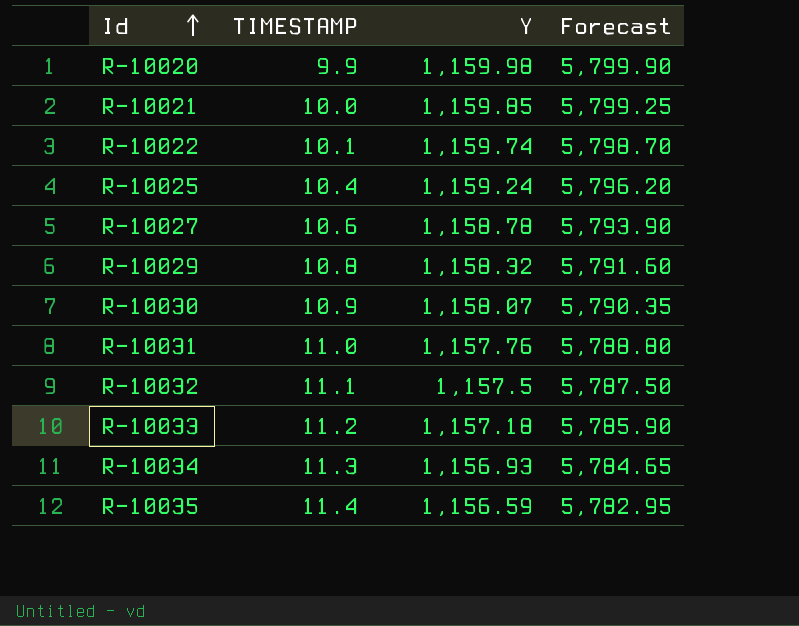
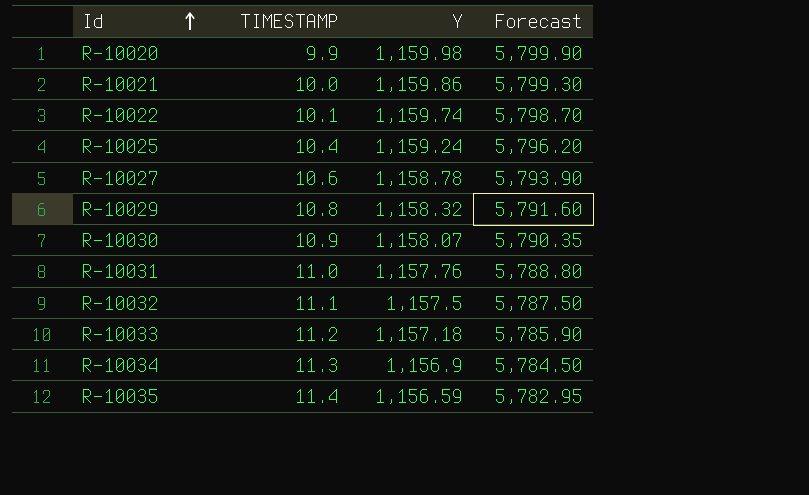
R-10021 | Y: 1,159.85 -> 1,159.86
R-10021 | Forecast: 5,799.25 -> 5,799.30
R-10034 | Y: 1,156.93 -> 1,156.9
R-10034 | Forecast: 5,784.65 -> 5,784.50

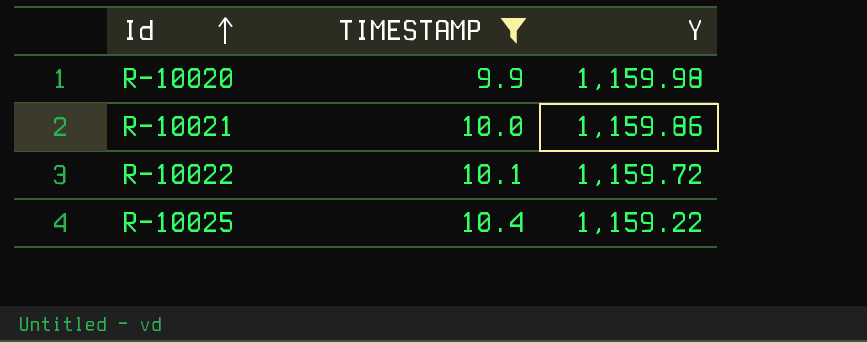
filter: none -> TIMESTAMP <= 10.4
column Forecast | formula: [Y] * 5 -> none
R-10022 | Y: 1,159.74 -> 1,159.72
R-10025 | Y: 1,159.24 -> 1,159.22

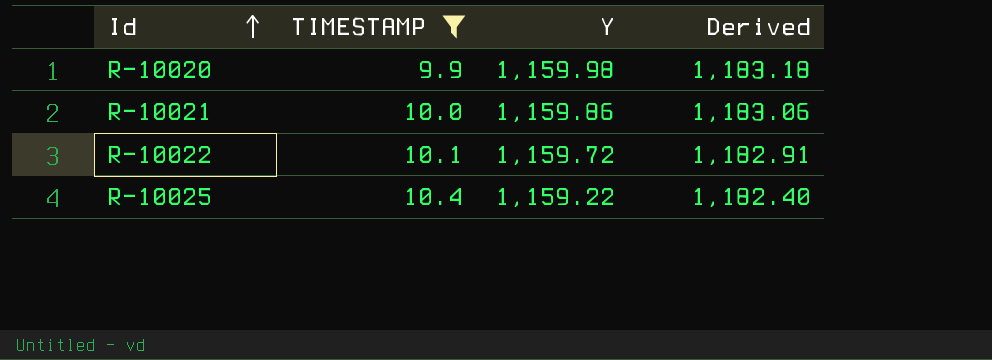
column Derived | formula: none -> [Y] * 1.02

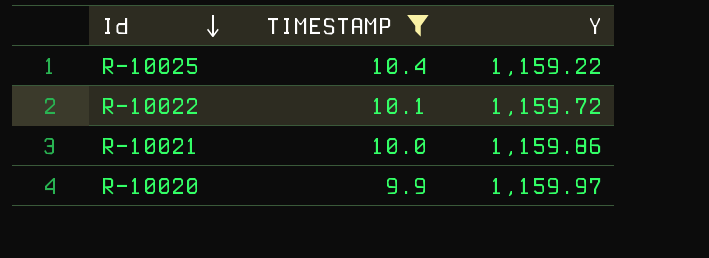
row order: Id ascending -> Id descending
column Derived | formula: [Y] * 1.02 -> none
R-10020 | Y: 1,159.98 -> 1,159.97

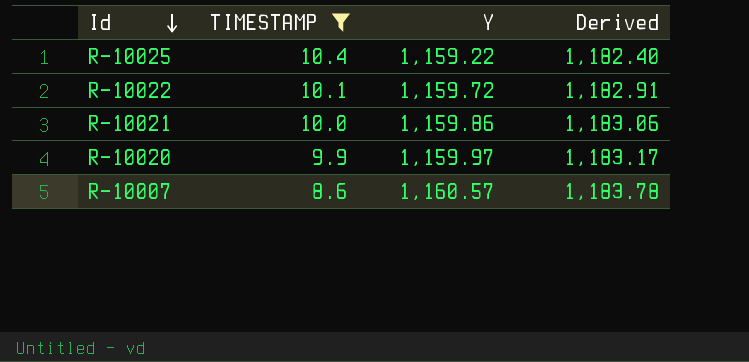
column Derived | formula: none -> [Y] * 1.02
row R-10007: none -> 8.6 | 1,160.57 | 1,183.78

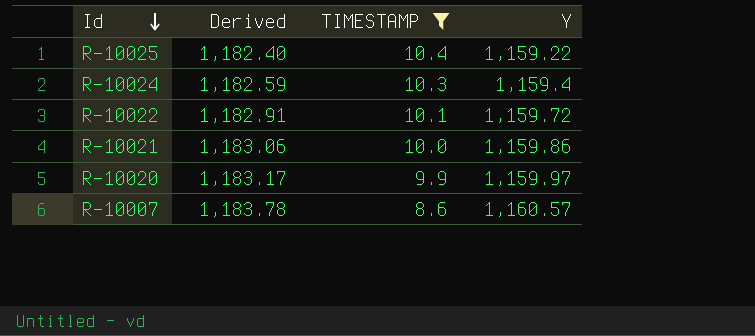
column Derived | position: 4 -> 2
row R-10024: none -> 1,182.59 | 10.3 | 1,159.4

